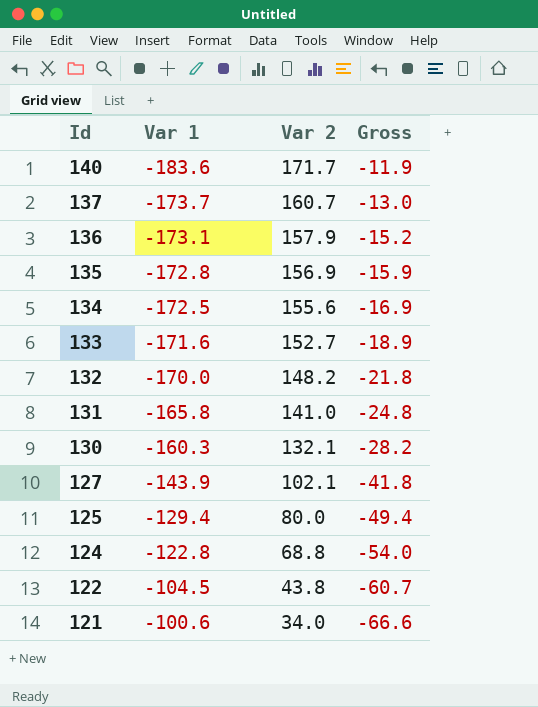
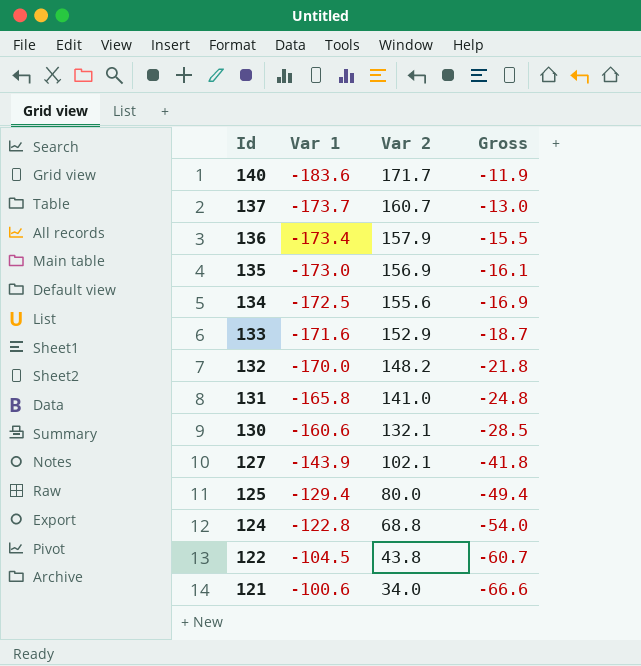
136 | Var 1: -173.1 -> -173.4
136 | Gross: -15.2 -> -15.5
135 | Var 1: -172.8 -> -173.0
135 | Gross: -15.9 -> -16.1
133 | Var 2: 152.7 -> 152.9
133 | Gross: -18.9 -> -18.7
130 | Var 1: -160.3 -> -160.6
130 | Gross: -28.2 -> -28.5

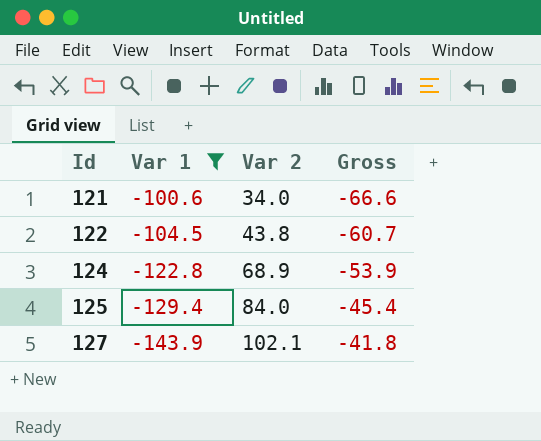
filter: none -> Var 1 >= -143.9
row order: Id descending -> Id ascending
124 | Var 2: 68.8 -> 68.9
124 | Gross: -54.0 -> -53.9
125 | Var 2: 80.0 -> 84.0
125 | Gross: -49.4 -> -45.4

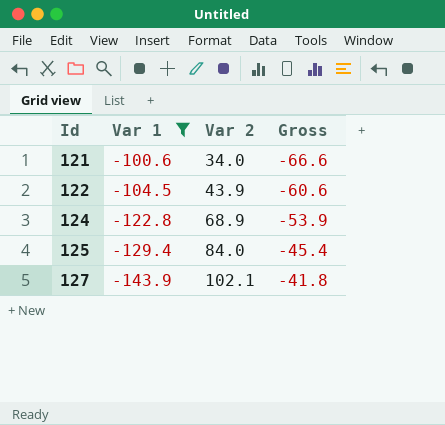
122 | Var 2: 43.8 -> 43.9
122 | Gross: -60.7 -> -60.6

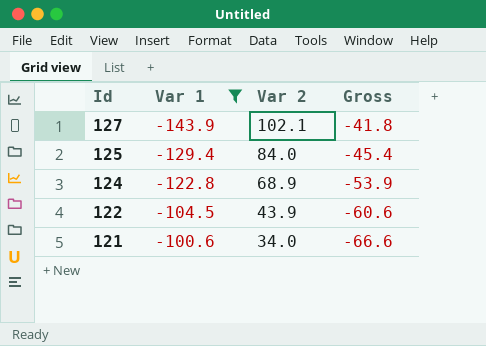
row order: Id ascending -> Id descending

